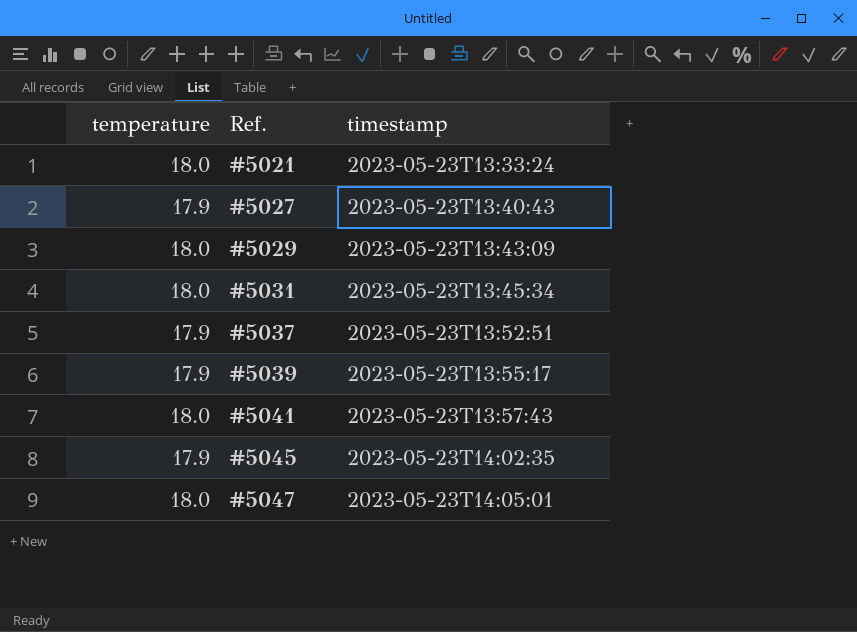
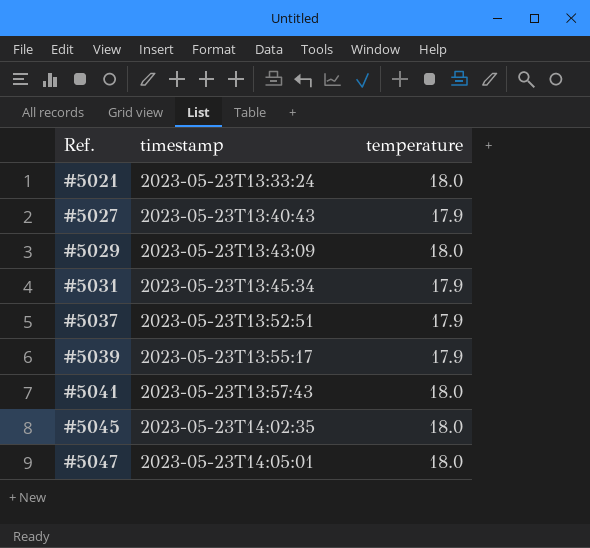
column temperature | position: 1 -> 3
#5031 | temperature: 18.0 -> 17.9
#5045 | temperature: 17.9 -> 18.0

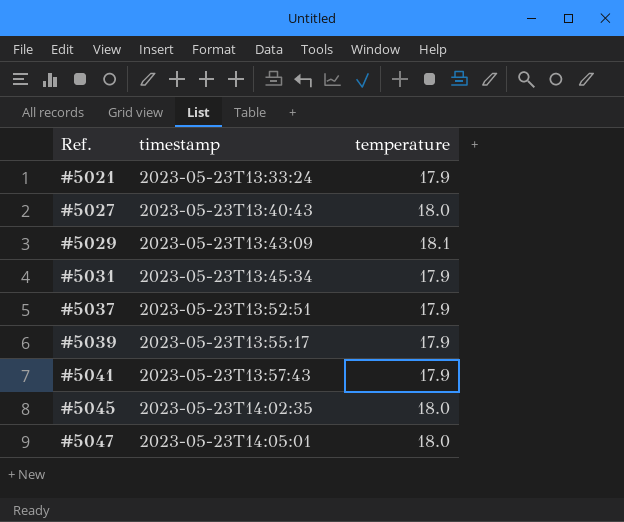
#5021 | temperature: 18.0 -> 17.9
#5027 | temperature: 17.9 -> 18.0
#5029 | temperature: 18.0 -> 18.1
#5041 | temperature: 18.0 -> 17.9

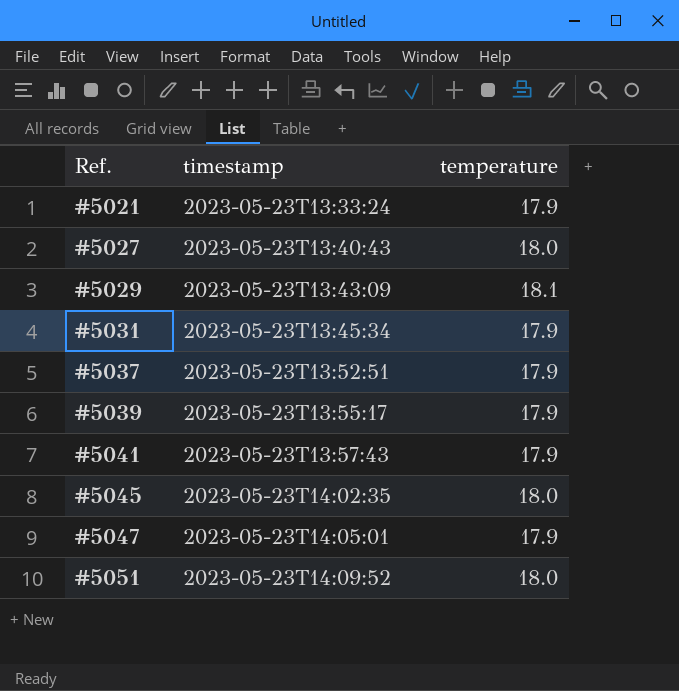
#5047 | temperature: 18.0 -> 17.9
row #5051: none -> 2023-05-23T14:09:52 | 18.0

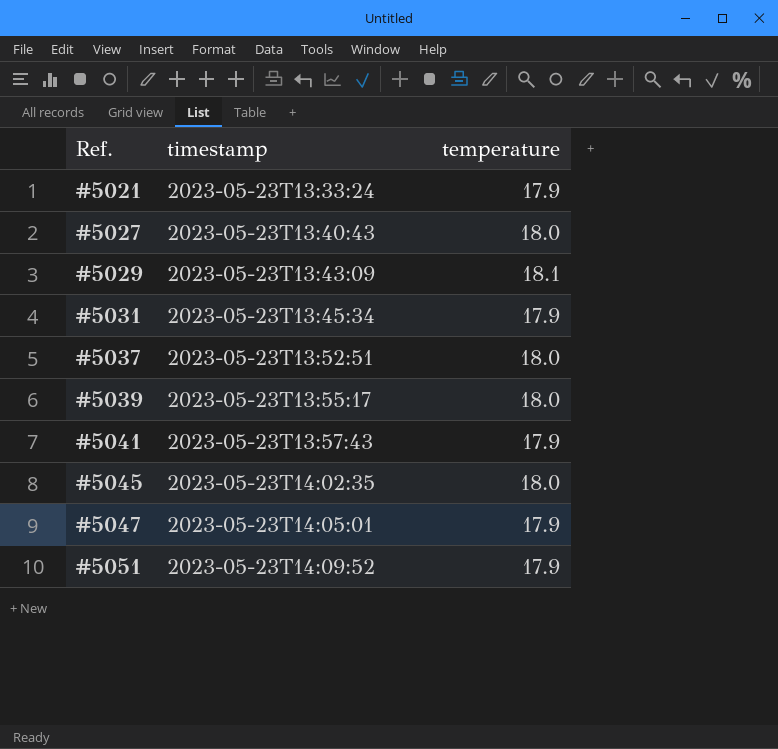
#5037 | temperature: 17.9 -> 18.0
#5039 | temperature: 17.9 -> 18.0
#5051 | temperature: 18.0 -> 17.9

